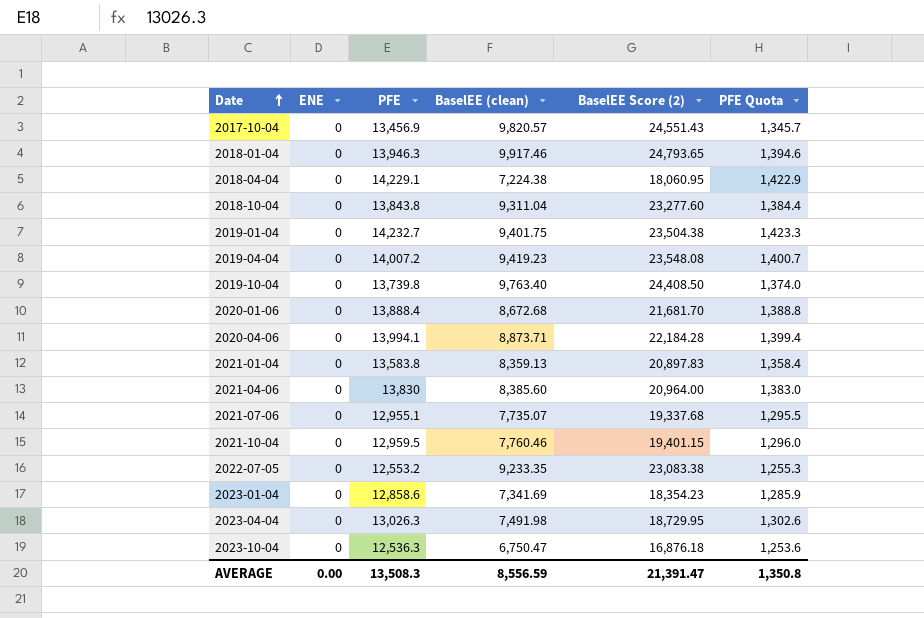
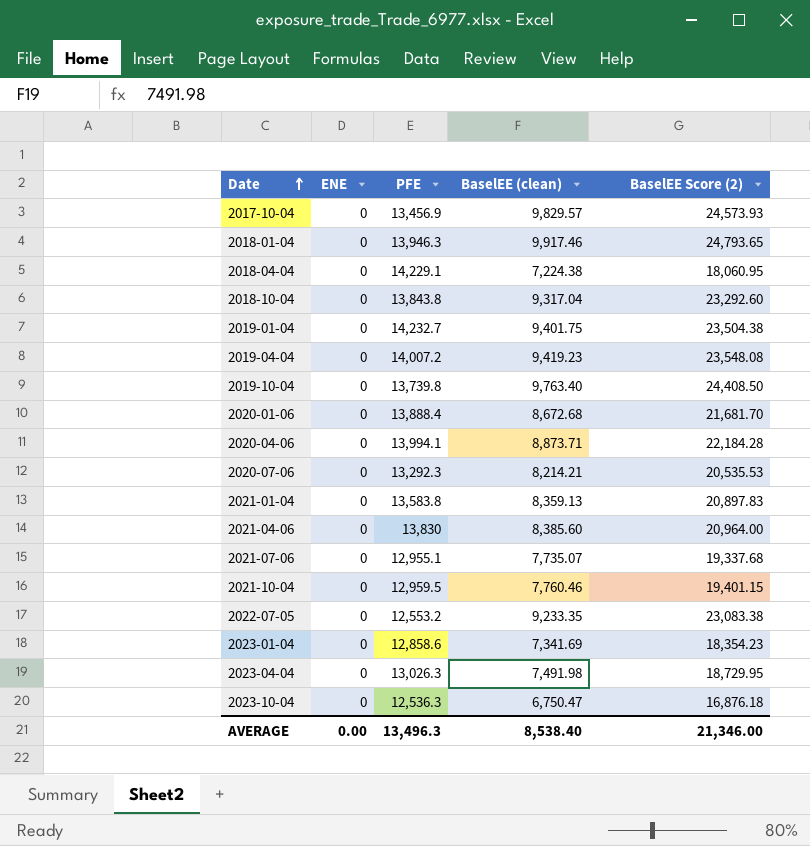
column PFE Quota | formula: [PFE] * 0.1 -> none
2017-10-04 | BaselEE (clean): 9,820.57 -> 9,829.57
2017-10-04 | BaselEE Score (2): 24,551.43 -> 24,573.93
2018-10-04 | BaselEE (clean): 9,311.04 -> 9,317.04
2018-10-04 | BaselEE Score (2): 23,277.60 -> 23,292.60
row 2020-07-06: none -> 0 | 13,292.3 | 8,214.21 | 20,535.53
AVERAGE | PFE: 13,508.3 -> 13,496.3
AVERAGE | BaselEE (clean): 8,556.59 -> 8,538.40
AVERAGE | BaselEE Score (2): 21,391.47 -> 21,346.00

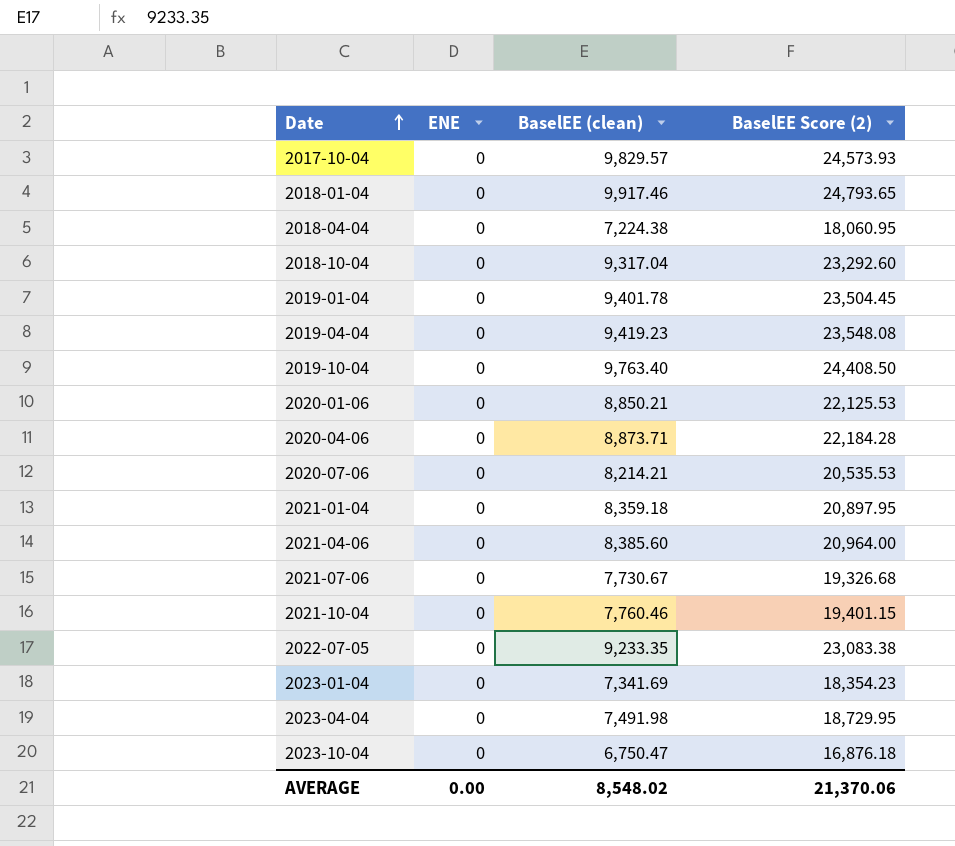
column PFE | position: 3 -> none
2019-01-04 | BaselEE (clean): 9,401.75 -> 9,401.78
2019-01-04 | BaselEE Score (2): 23,504.38 -> 23,504.45
2020-01-06 | BaselEE (clean): 8,672.68 -> 8,850.21
2020-01-06 | BaselEE Score (2): 21,681.70 -> 22,125.53
2021-01-04 | BaselEE (clean): 8,359.13 -> 8,359.18
2021-01-04 | BaselEE Score (2): 20,897.83 -> 20,897.95
2021-07-06 | BaselEE (clean): 7,735.07 -> 7,730.67
2021-07-06 | BaselEE Score (2): 19,337.68 -> 19,326.68
AVERAGE | BaselEE (clean): 8,538.40 -> 8,548.02
AVERAGE | BaselEE Score (2): 21,346.00 -> 21,370.06

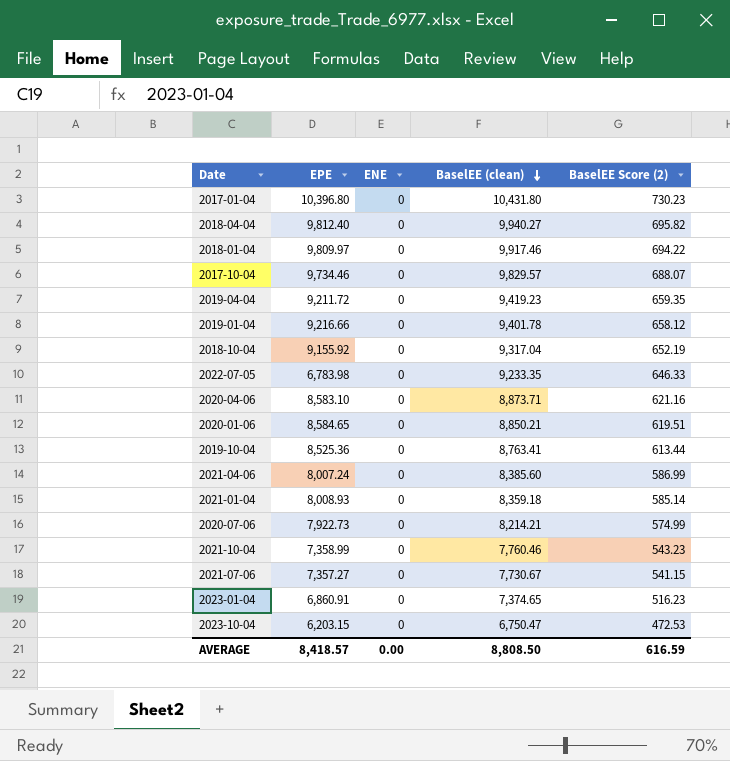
row order: Date ascending -> BaselEE (clean) descending
column EPE | position: none -> 2
column BaselEE Score (2) | formula: [BaselEE (clean)] * 2.5 -> [BaselEE (clean)] * 0.07
row 2023-04-04: 0 | 7,491.98 | 18,729.95 -> none
row 2017-01-04: none -> 10,396.80 | 0 | 10,431.80 | 730.23
2018-04-04 | BaselEE (clean): 7,224.38 -> 9,940.27
2019-10-04 | BaselEE (clean): 9,763.40 -> 8,763.41
2023-01-04 | BaselEE (clean): 7,341.69 -> 7,374.65
AVERAGE | BaselEE (clean): 8,548.02 -> 8,808.50
AVERAGE | BaselEE Score (2): 21,370.06 -> 616.59

